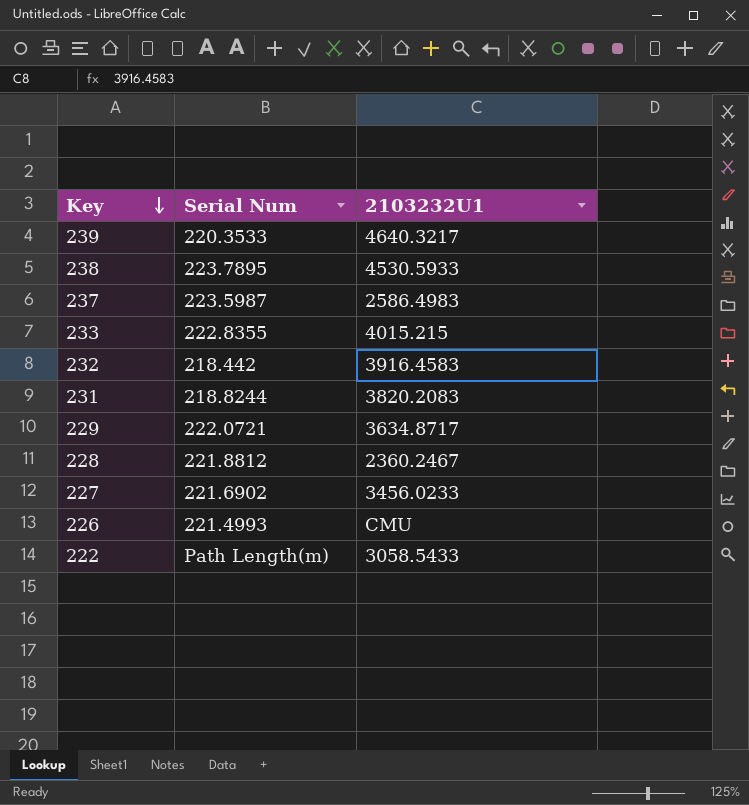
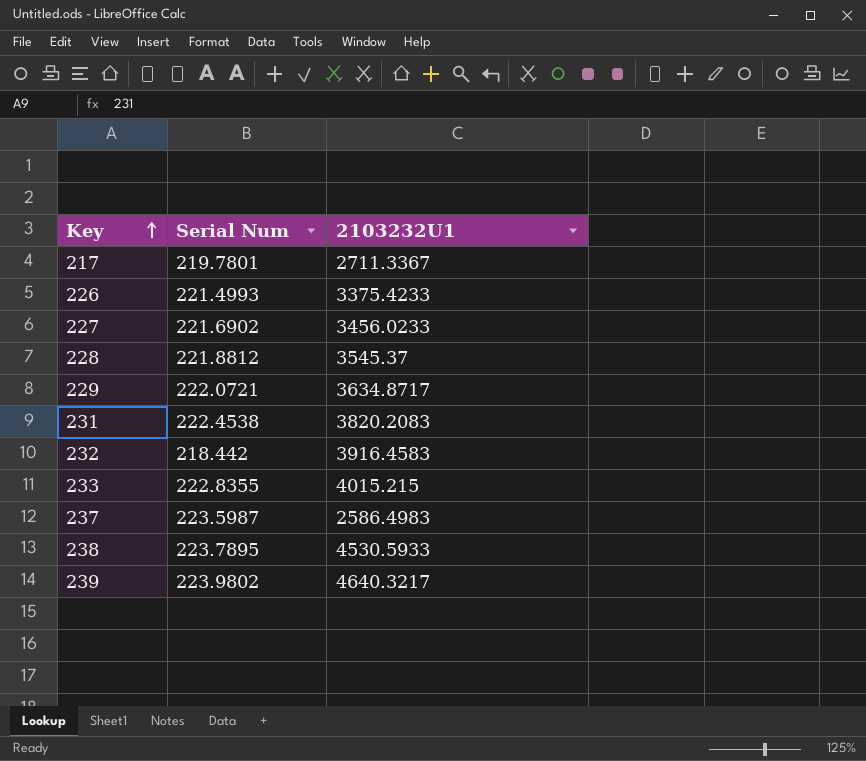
row order: Key descending -> Key ascending
row 222: Path Length(m) | 3058.5433 -> none
row 217: none -> 219.7801 | 2711.3367
226 | 2103232U1: CMU -> 3375.4233
228 | 2103232U1: 2360.2467 -> 3545.37
231 | Serial Num: 218.8244 -> 222.4538
239 | Serial Num: 220.3533 -> 223.9802

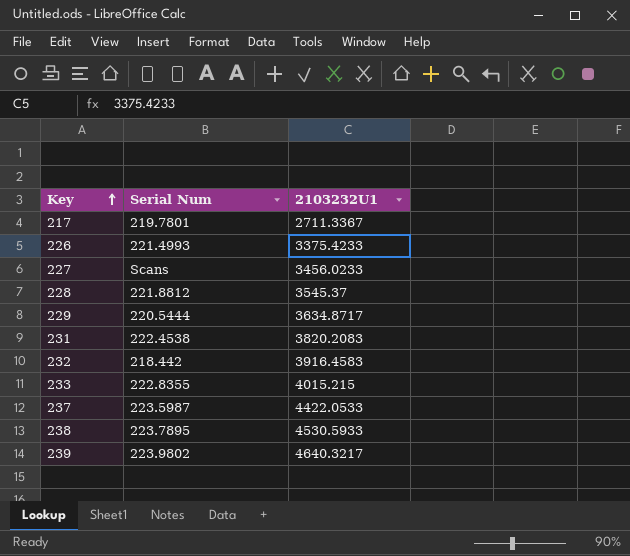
227 | Serial Num: 221.6902 -> Scans
229 | Serial Num: 222.0721 -> 220.5444
237 | 2103232U1: 2586.4983 -> 4422.0533

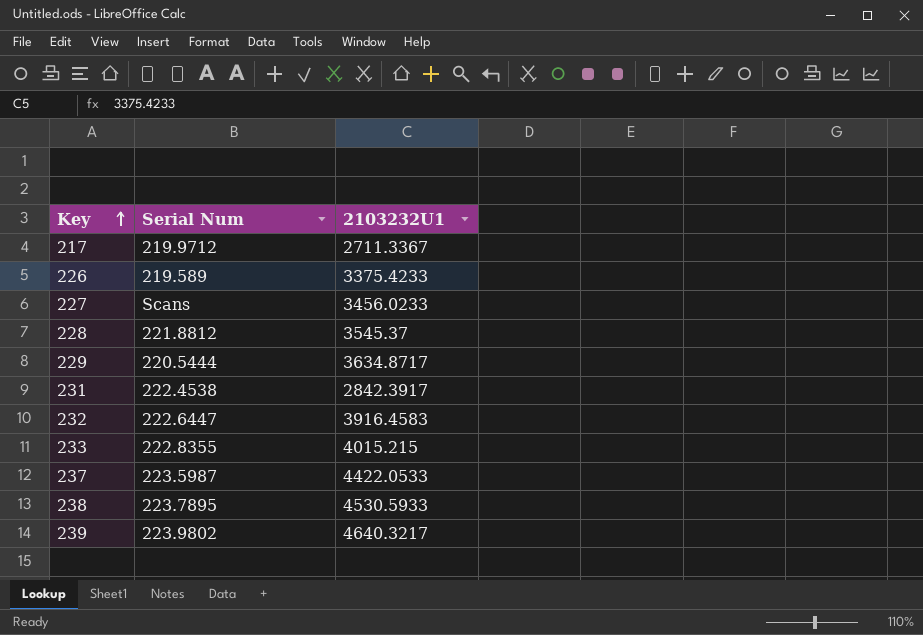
217 | Serial Num: 219.7801 -> 219.9712
226 | Serial Num: 221.4993 -> 219.589
231 | 2103232U1: 3820.2083 -> 2842.3917
232 | Serial Num: 218.442 -> 222.6447

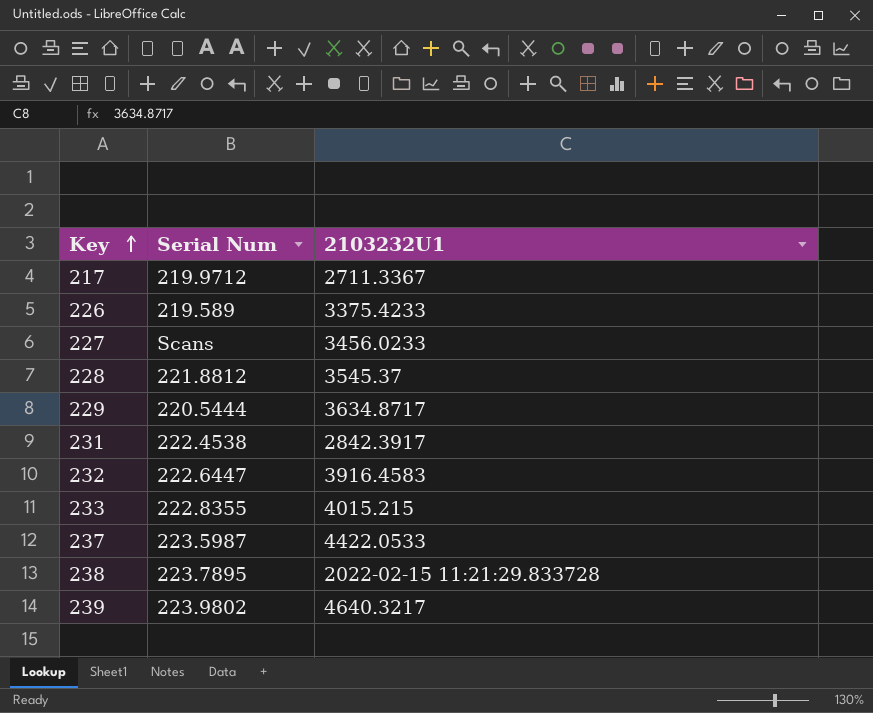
238 | 2103232U1: 4530.5933 -> 2022-02-15 11:21:29.833728

